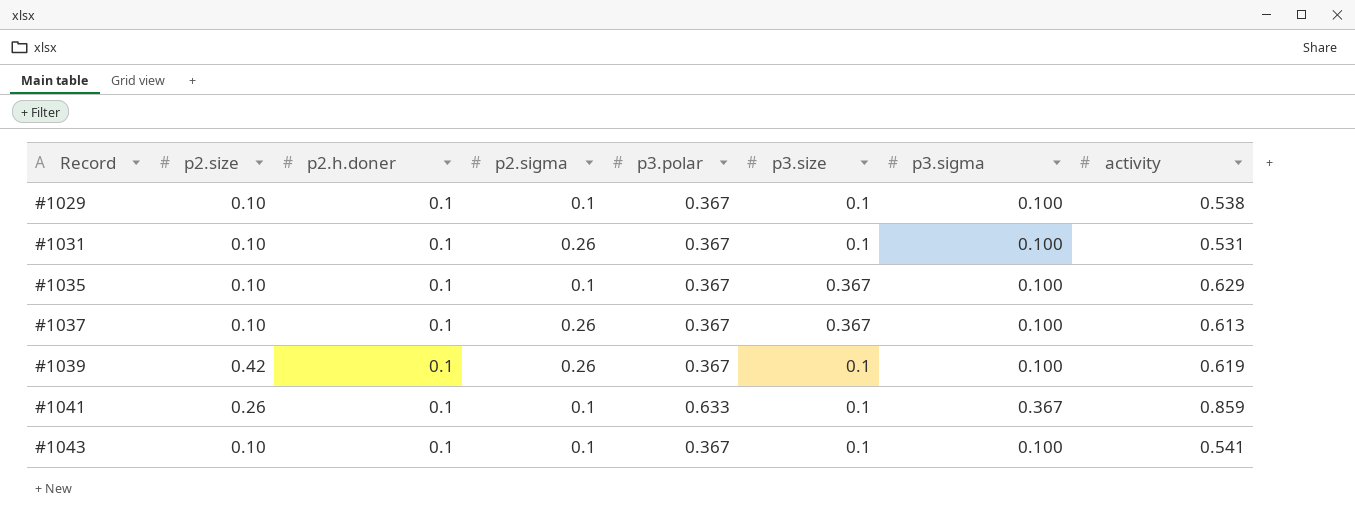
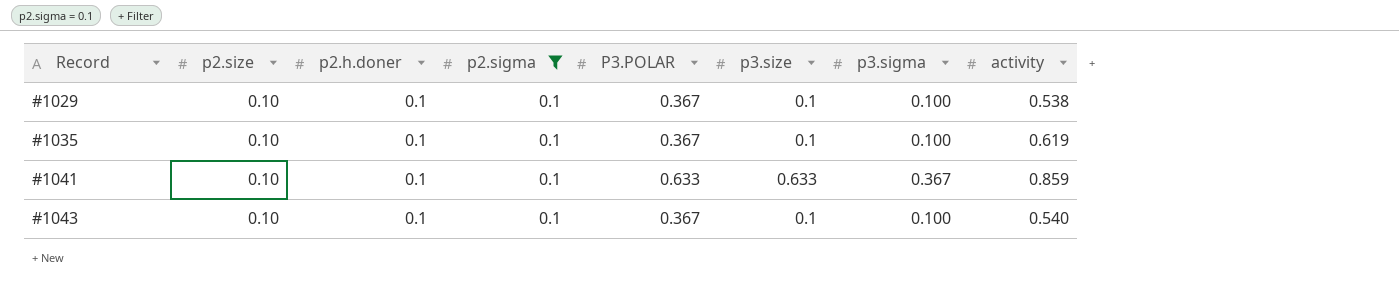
filter: none -> p2.sigma = 0.1
column name: p3.polar -> P3.POLAR
#1035 | p3.size: 0.367 -> 0.1
#1035 | activity: 0.629 -> 0.619
#1041 | p2.size: 0.26 -> 0.10
#1041 | p3.size: 0.1 -> 0.633
#1043 | activity: 0.541 -> 0.540

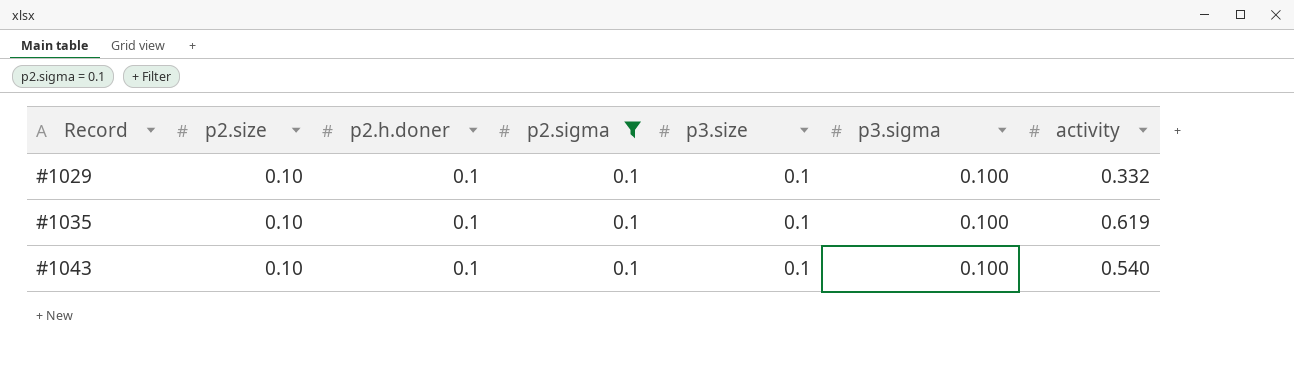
column P3.POLAR | position: 5 -> none
row #1041: 0.10 | 0.1 | 0.1 | 0.633 | 0.633 | 0.367 | 0.859 -> none
#1029 | activity: 0.538 -> 0.332

